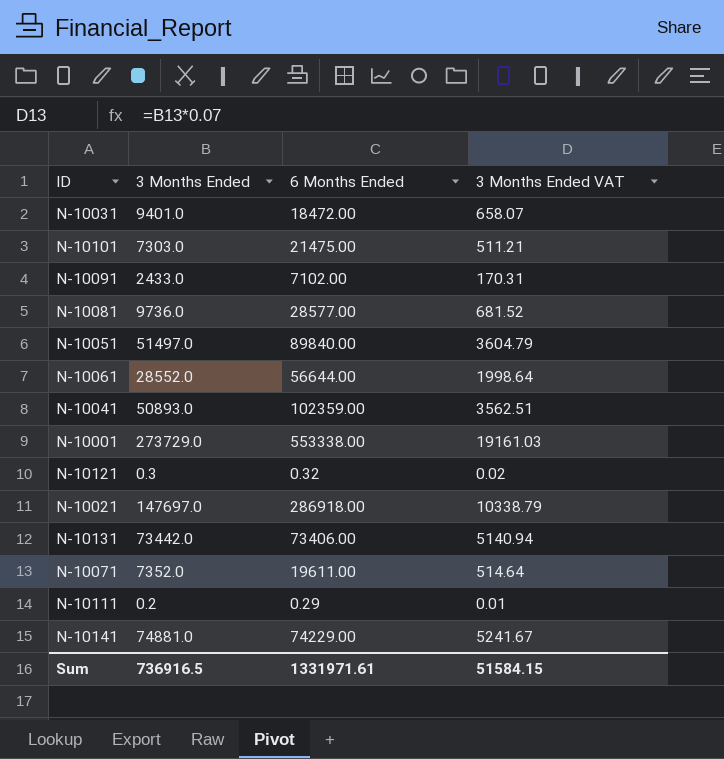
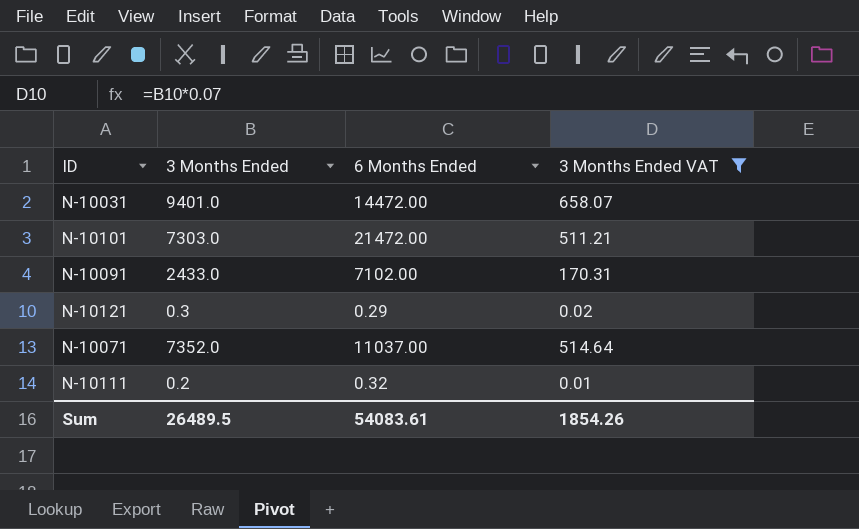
filter: none -> 3 Months Ended VAT <= 658.07
N-10031 | 6 Months Ended: 18472.00 -> 14472.00
N-10101 | 6 Months Ended: 21475.00 -> 21472.00
N-10121 | 6 Months Ended: 0.32 -> 0.29
N-10071 | 6 Months Ended: 19611.00 -> 11037.00
N-10111 | 6 Months Ended: 0.29 -> 0.32
Sum | 3 Months Ended: 736916.5 -> 26489.5
Sum | 6 Months Ended: 1331971.61 -> 54083.61
Sum | 3 Months Ended VAT: 51584.15 -> 1854.26

